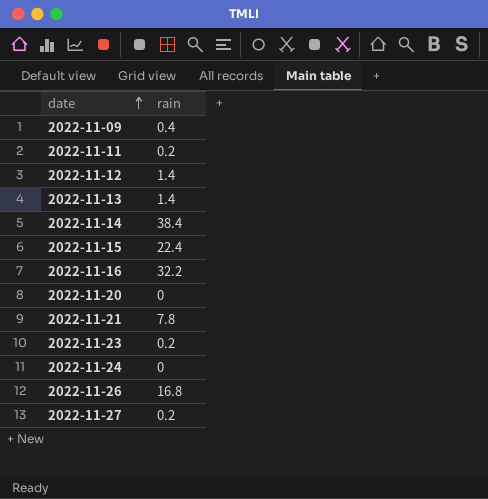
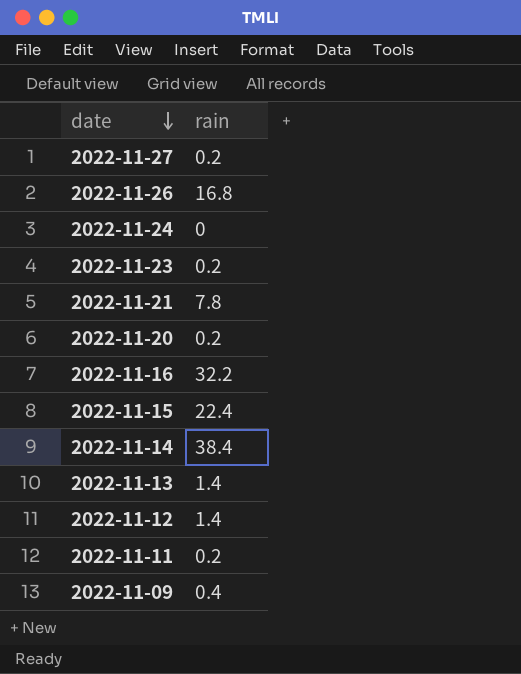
row order: date ascending -> date descending
2022-11-20 | rain: 0 -> 0.2

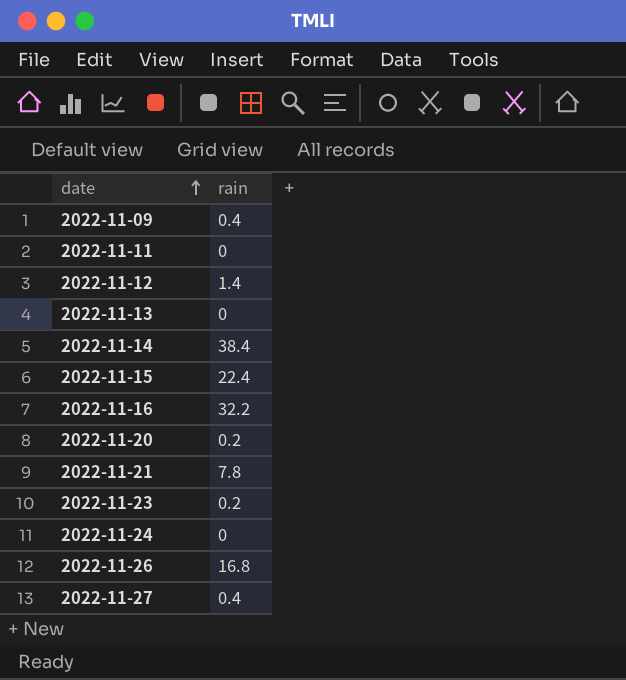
row order: date descending -> date ascending
2022-11-11 | rain: 0.2 -> 0
2022-11-13 | rain: 1.4 -> 0
2022-11-27 | rain: 0.2 -> 0.4

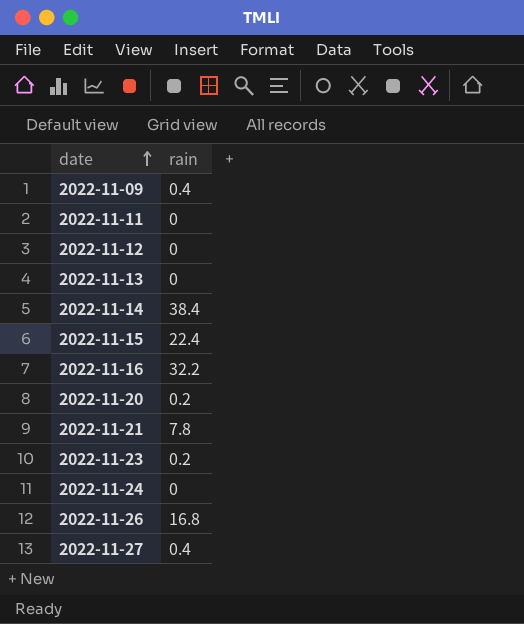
2022-11-12 | rain: 1.4 -> 0

